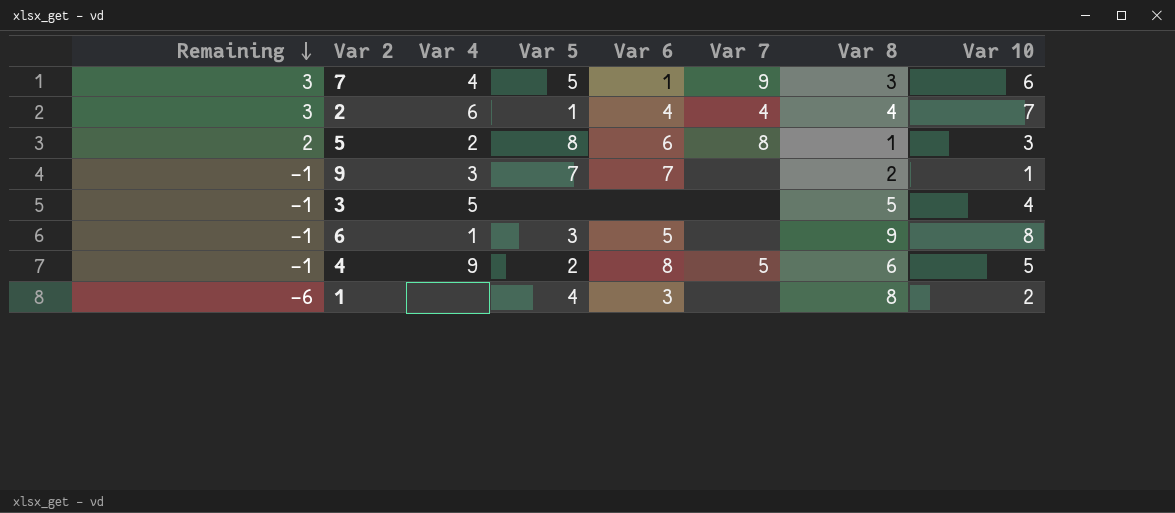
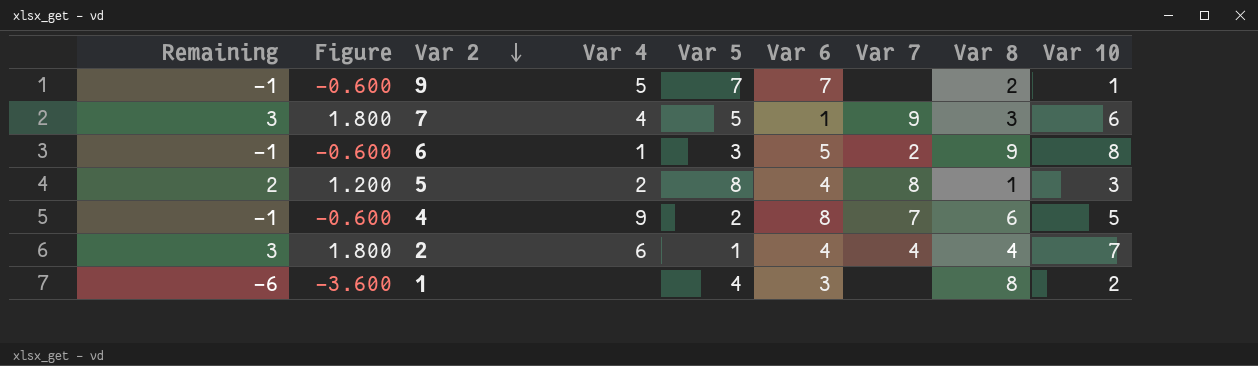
row order: Remaining descending -> Var 2 descending
column Figure | formula: none -> [Remaining] * 0.6
row 3: -1 | 5 | none | none | none | 5 | 4 -> none
9 | Var 4: 3 -> 5
6 | Var 7: none -> 2
5 | Var 6: 6 -> 4
4 | Var 7: 5 -> 7

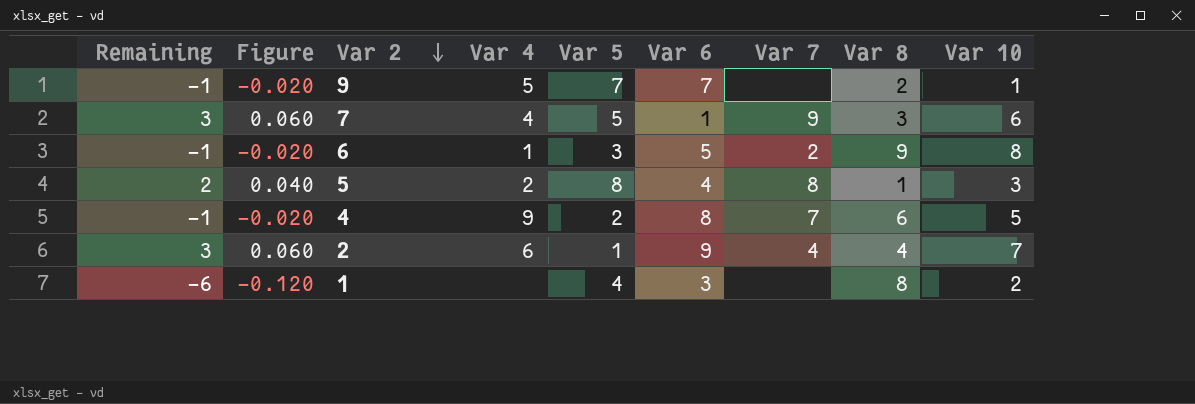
column Figure | formula: [Remaining] * 0.6 -> [Remaining] * 0.02
2 | Var 6: 4 -> 9

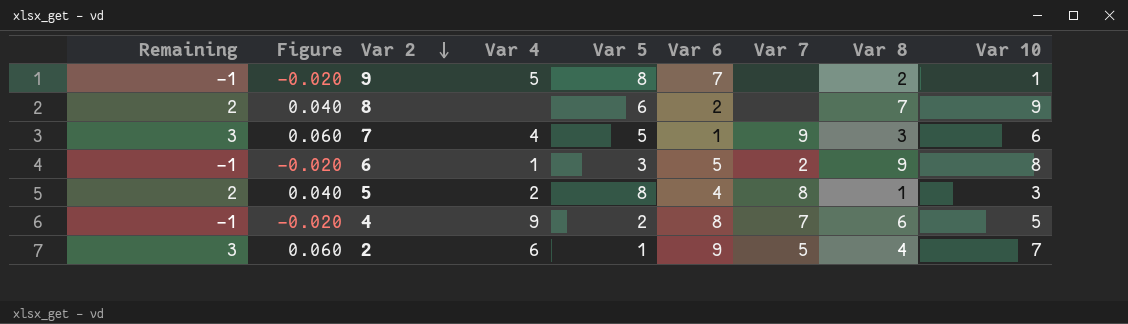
row 1: -6 | -0.120 | none | 4 | 3 | none | 8 | 2 -> none
9 | Var 5: 7 -> 8
row 8: none -> 2 | 0.040 | none | 6 | 2 | none | 7 | 9
2 | Var 7: 4 -> 5

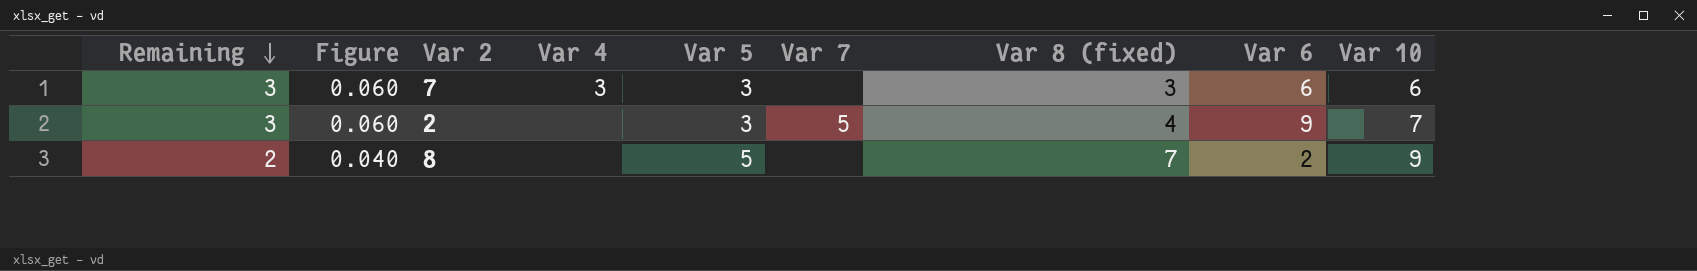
row order: Var 2 descending -> Remaining descending
column name: Var 8 -> Var 8 (fixed)
column Var 6 | position: 6 -> 8
row 9: -1 | -0.020 | 5 | 8 | 7 | none | 2 | 1 -> none
row 6: -1 | -0.020 | 1 | 3 | 5 | 2 | 9 | 8 -> none
row 5: 2 | 0.040 | 2 | 8 | 4 | 8 | 1 | 3 -> none
row 4: -1 | -0.020 | 9 | 2 | 8 | 7 | 6 | 5 -> none
7 | Var 4: 4 -> 3
7 | Var 5: 5 -> 3
7 | Var 7: 9 -> none
7 | Var 6: 1 -> 6
2 | Var 4: 6 -> none
2 | Var 5: 1 -> 3
8 | Var 5: 6 -> 5

